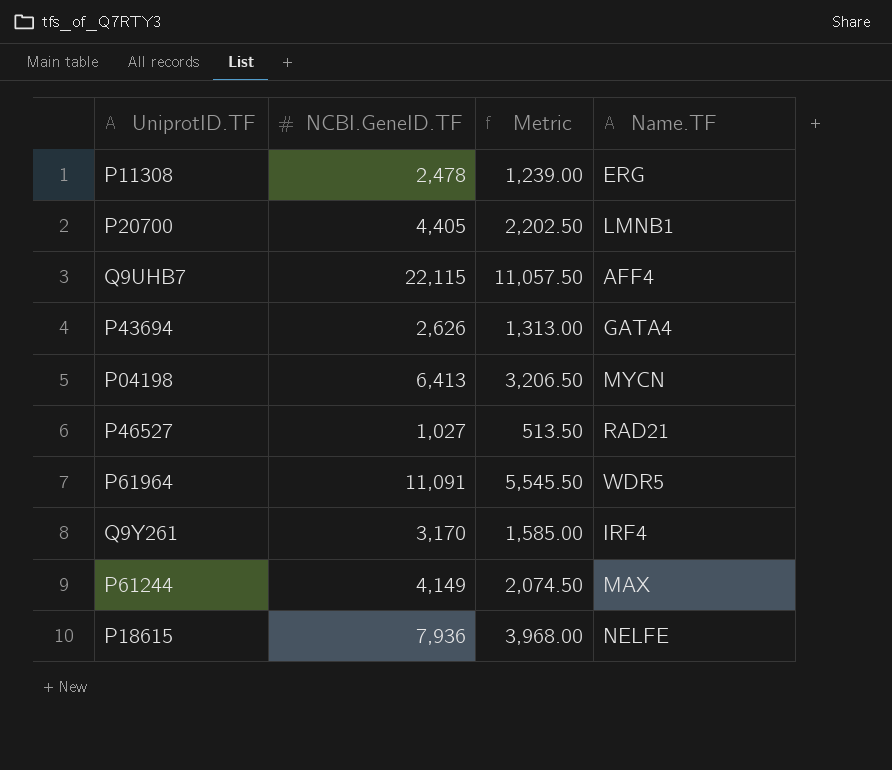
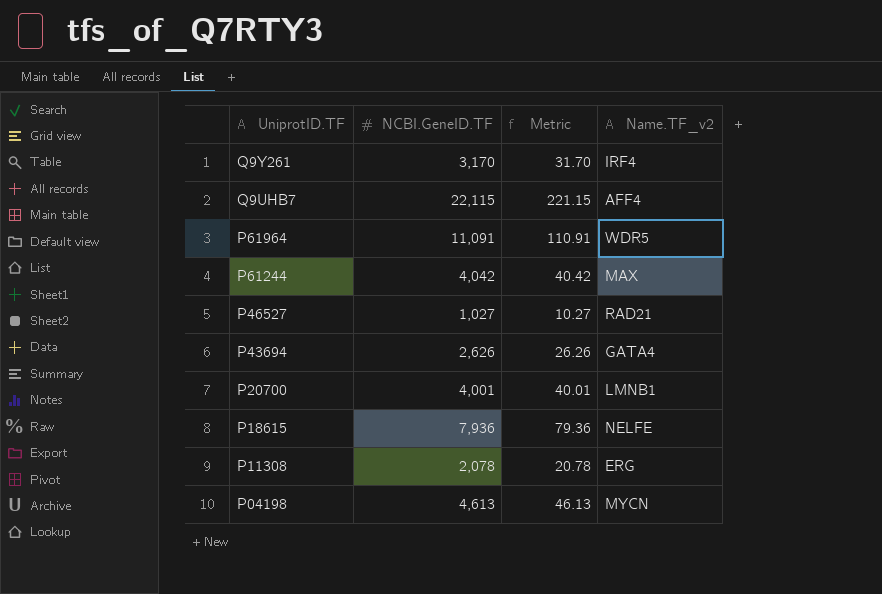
row order: none -> UniprotID.TF descending
column Metric | formula: [NCBI.GeneID.TF] * 0.5 -> [NCBI.GeneID.TF] * 0.01
column name: Name.TF -> Name.TF_v2
P61244 | NCBI.GeneID.TF: 4,149 -> 4,042
P20700 | NCBI.GeneID.TF: 4,405 -> 4,001
P11308 | NCBI.GeneID.TF: 2,478 -> 2,078
P04198 | NCBI.GeneID.TF: 6,413 -> 4,613

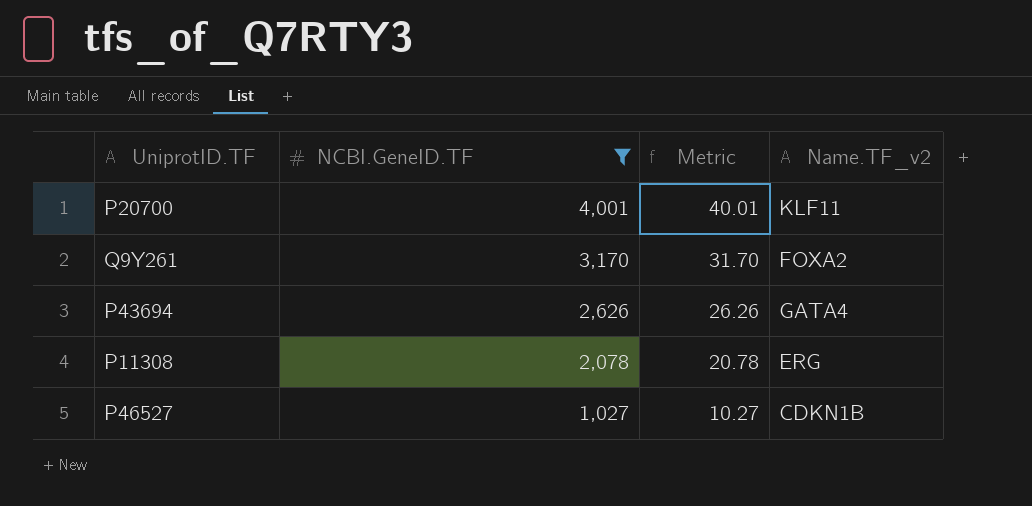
filter: none -> NCBI.GeneID.TF <= 4,001
row order: UniprotID.TF descending -> NCBI.GeneID.TF descending
P20700 | Name.TF_v2: LMNB1 -> KLF11
Q9Y261 | Name.TF_v2: IRF4 -> FOXA2
P46527 | Name.TF_v2: RAD21 -> CDKN1B

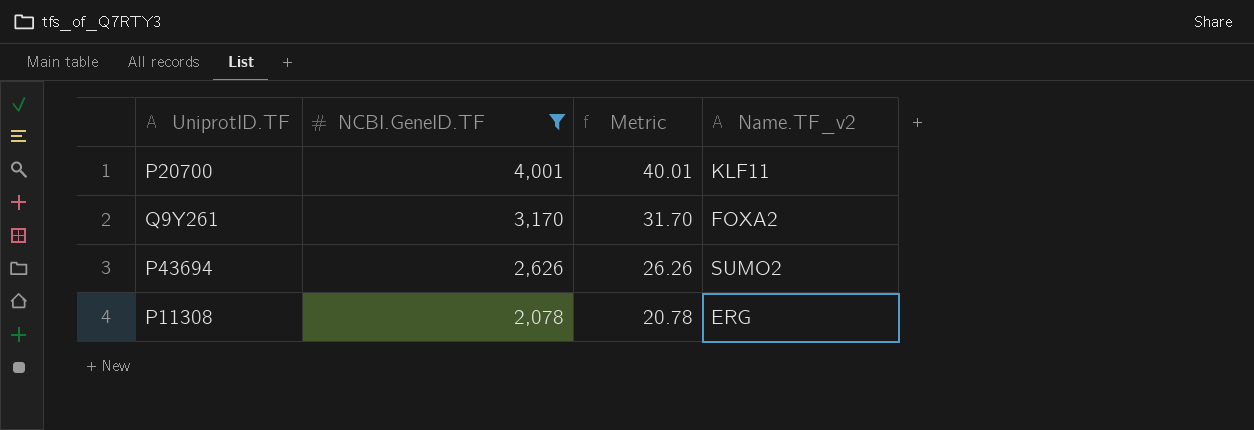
row P46527: 1,027 | 10.27 | CDKN1B -> none
P43694 | Name.TF_v2: GATA4 -> SUMO2

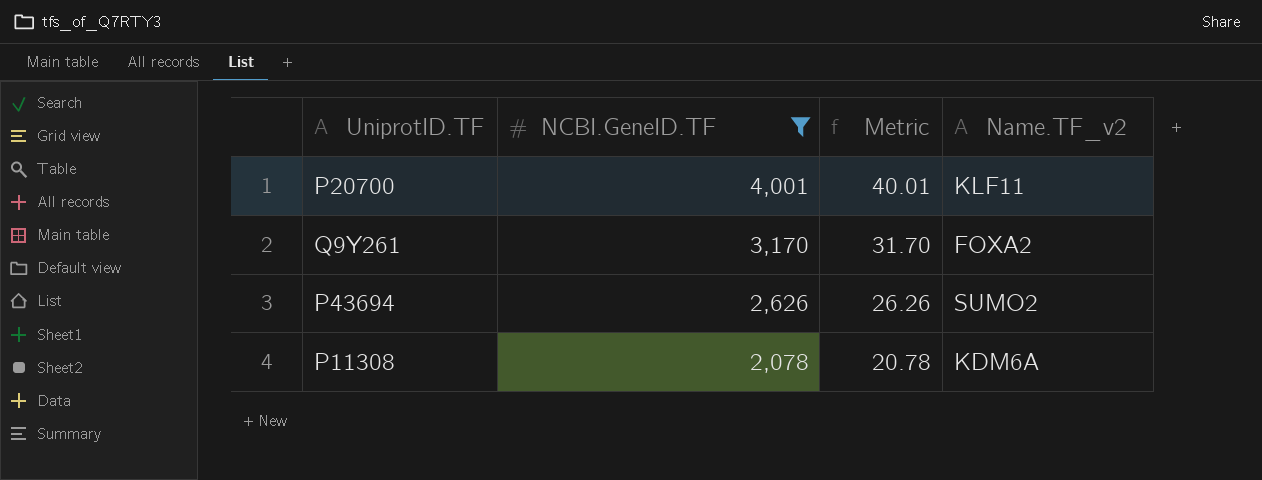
P11308 | Name.TF_v2: ERG -> KDM6A

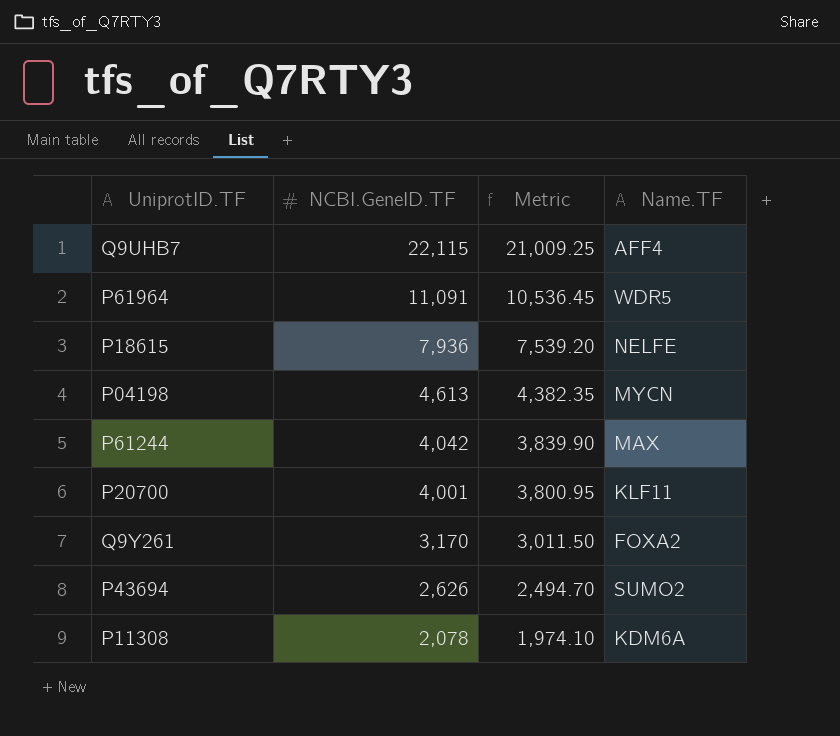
filter: NCBI.GeneID.TF <= 4,001 -> none
column Metric | formula: [NCBI.GeneID.TF] * 0.01 -> [NCBI.GeneID.TF] * 0.95
column name: Name.TF_v2 -> Name.TF

